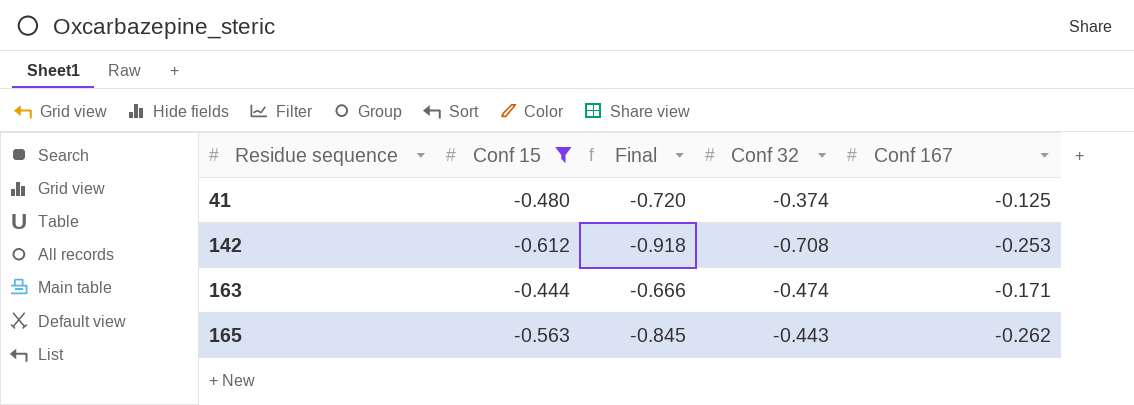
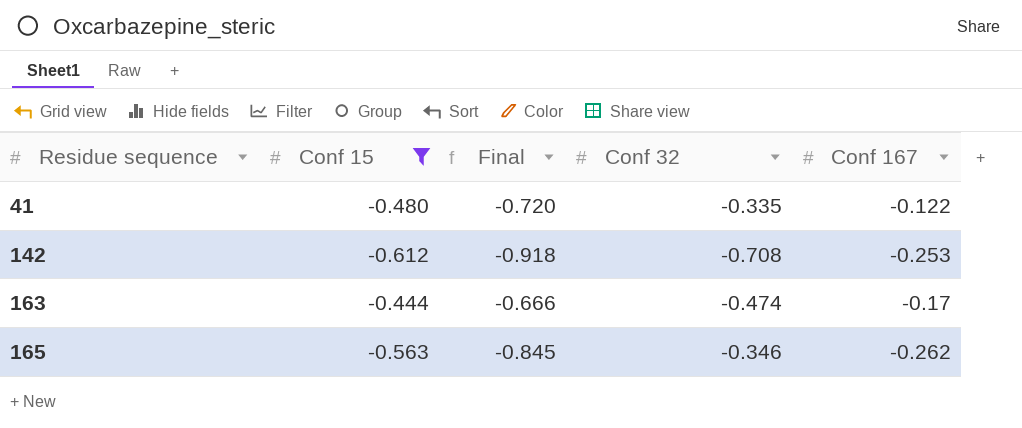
41 | Conf 32: -0.374 -> -0.335
41 | Conf 167: -0.125 -> -0.122
163 | Conf 167: -0.171 -> -0.17
165 | Conf 32: -0.443 -> -0.346

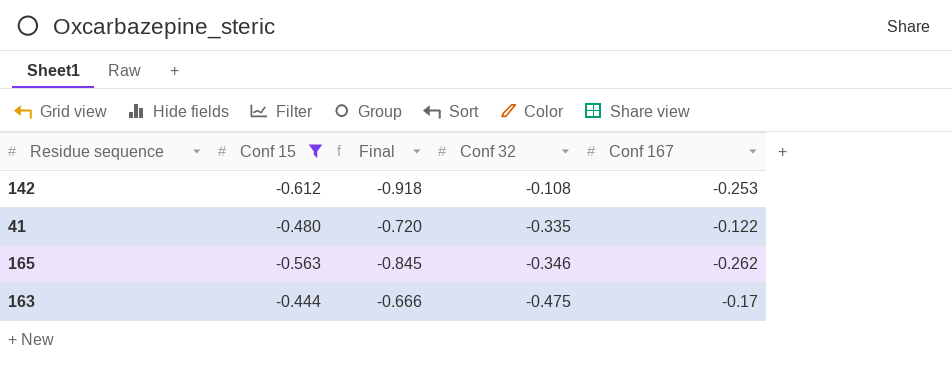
row order: Residue sequence ascending -> Conf 32 descending
142 | Conf 32: -0.708 -> -0.108
163 | Conf 32: -0.474 -> -0.475

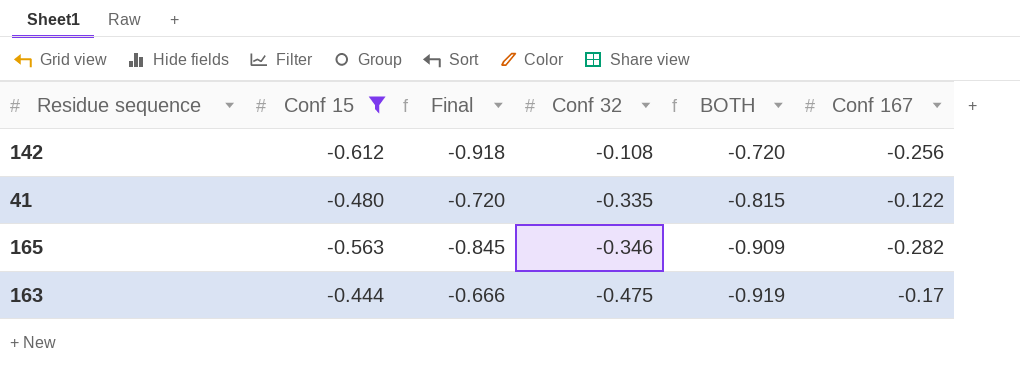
column BOTH | formula: none -> [Conf 15] + [Conf 32]
142 | Conf 167: -0.253 -> -0.256
165 | Conf 167: -0.262 -> -0.282

